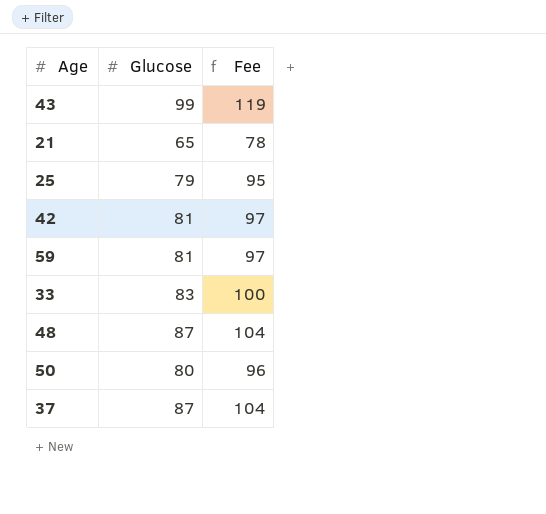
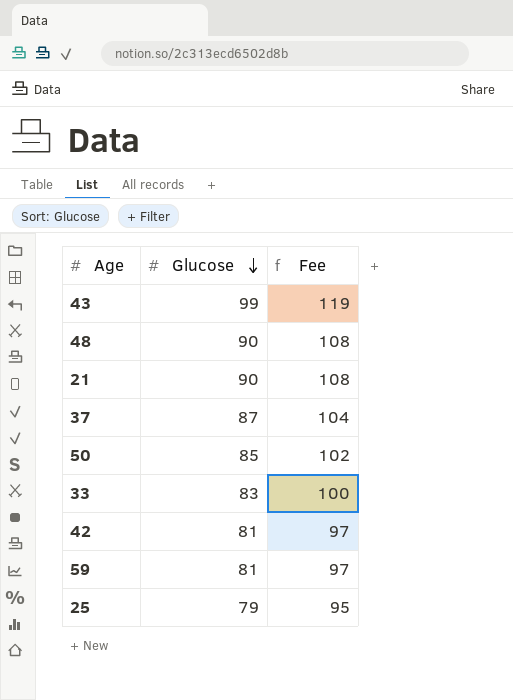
row order: none -> Glucose descending
48 | Glucose: 87 -> 90
48 | Fee: 104 -> 108
21 | Glucose: 65 -> 90
21 | Fee: 78 -> 108
50 | Glucose: 80 -> 85
50 | Fee: 96 -> 102

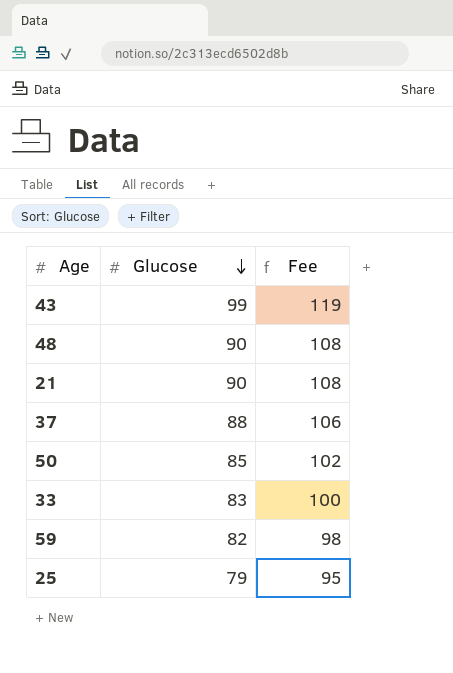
row 42: 81 | 97 -> none
37 | Glucose: 87 -> 88
37 | Fee: 104 -> 106
59 | Glucose: 81 -> 82
59 | Fee: 97 -> 98

